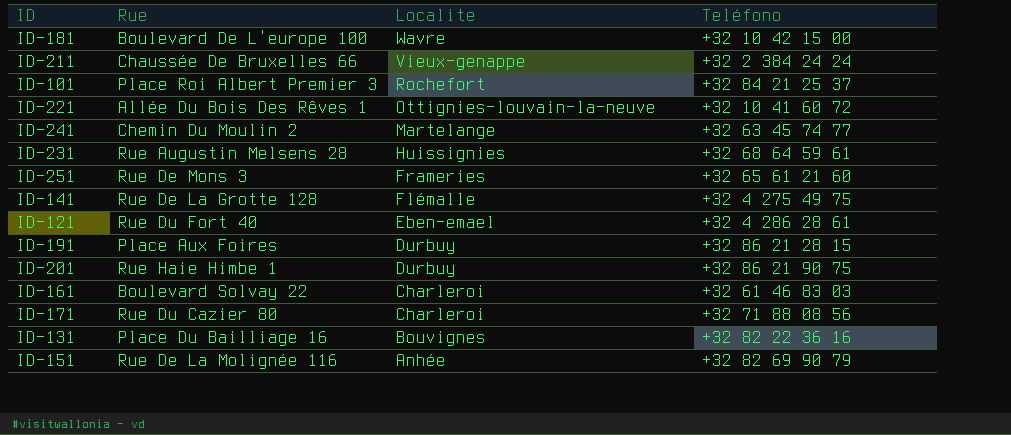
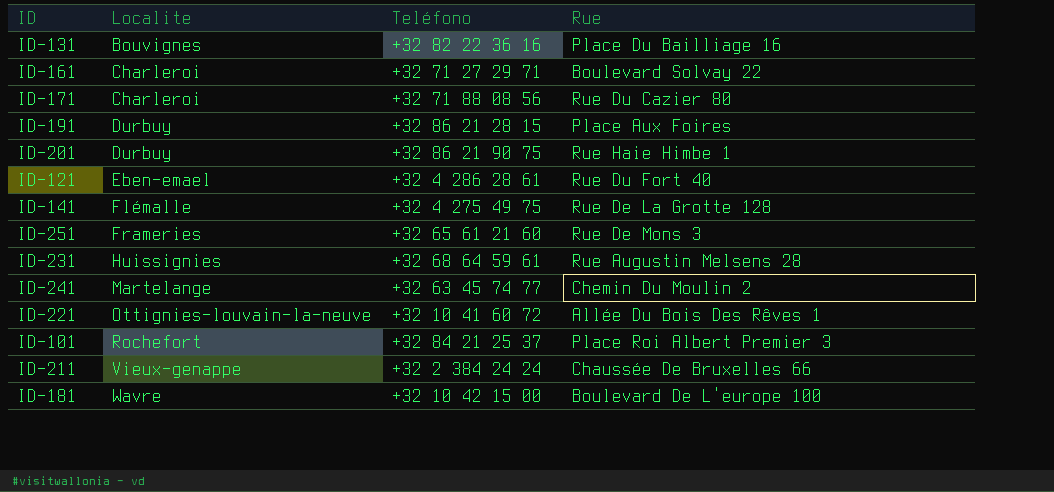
row order: Localite descending -> Localite ascending
column Rue | position: 2 -> 4
row ID-151: Rue De La Molignée 116 | Anhée | +32 82 69 90 79 -> none
ID-161 | Teléfono: +32 61 46 83 03 -> +32 71 27 29 71

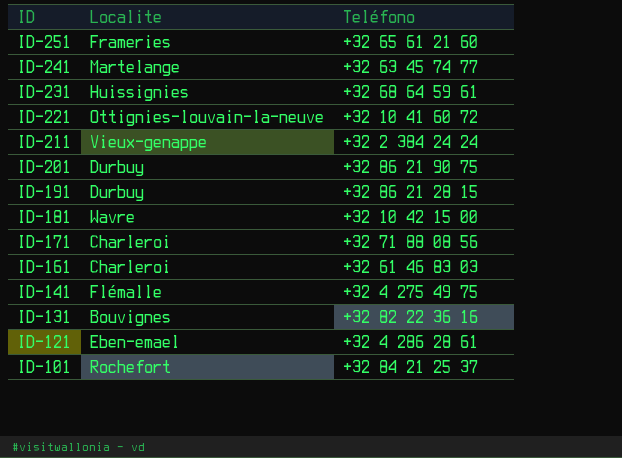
row order: Localite ascending -> ID descending
column Rue | position: 4 -> none
ID-161 | Teléfono: +32 71 27 29 71 -> +32 61 46 83 03

